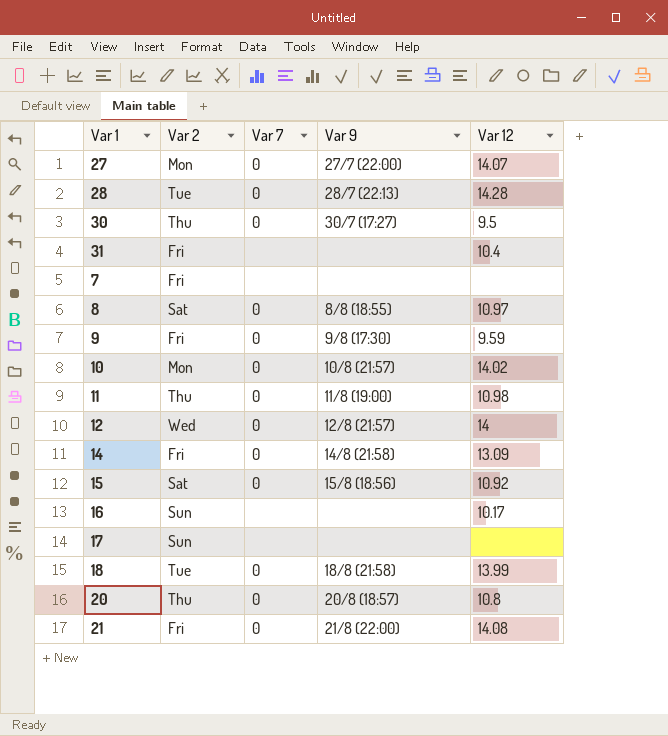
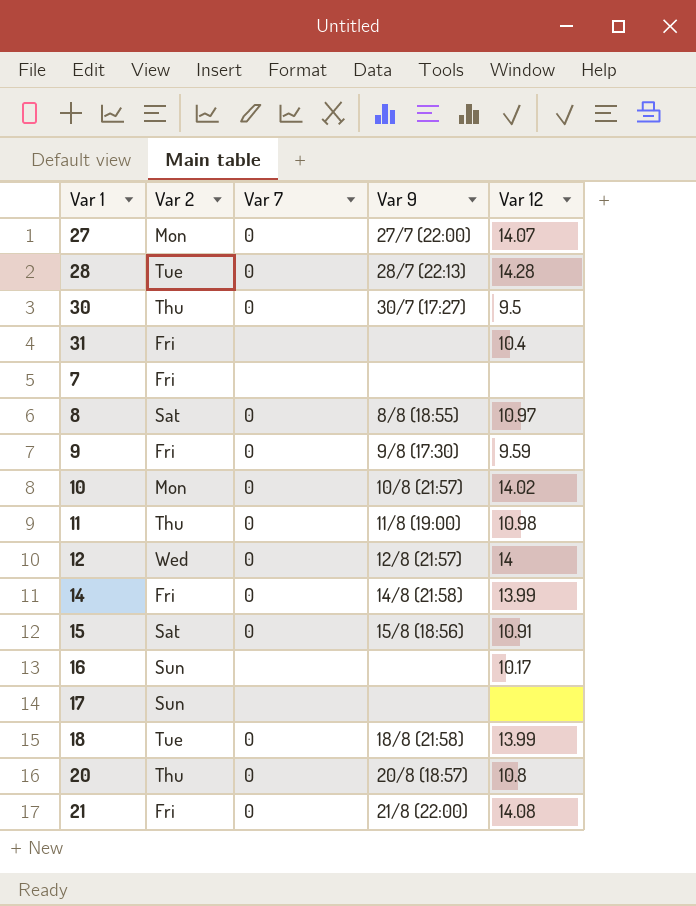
14 | Var 12: 13.09 -> 13.99
15 | Var 12: 10.92 -> 10.91

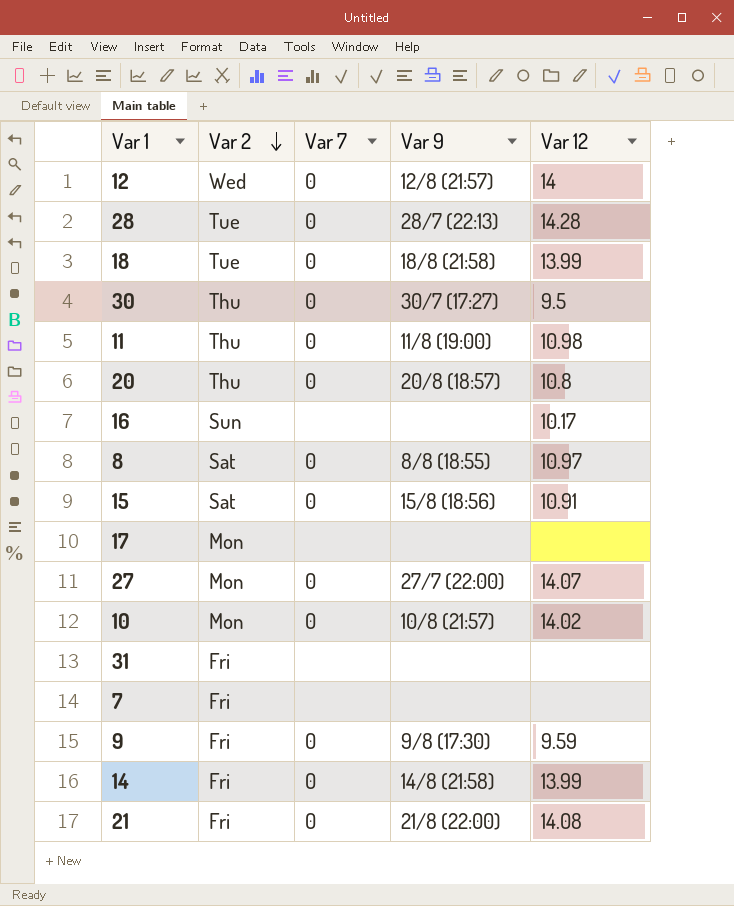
row order: none -> Var 2 descending
17 | Var 2: Sun -> Mon
31 | Var 12: 10.4 -> none

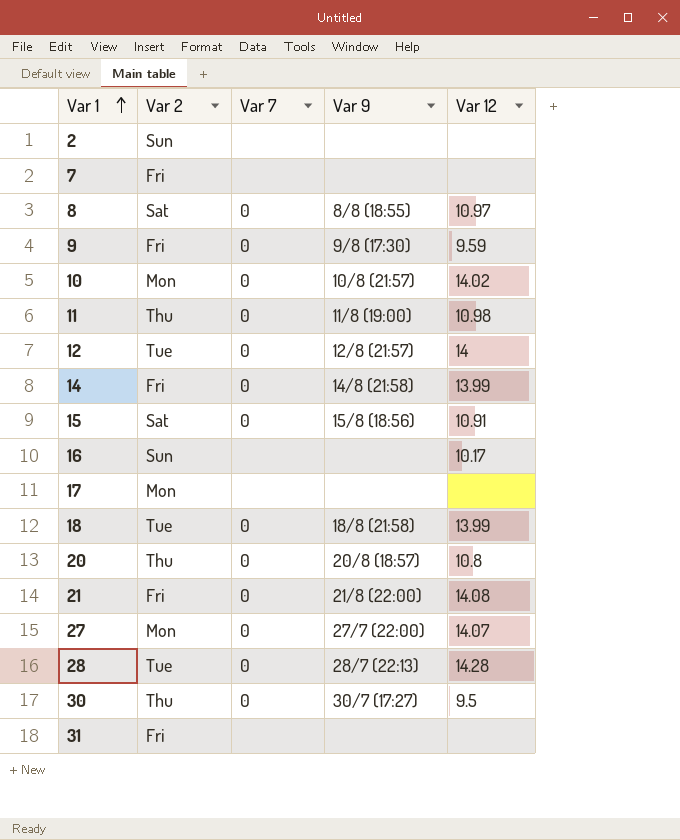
row order: Var 2 descending -> Var 1 ascending
row 2: none -> Sun | none | none | none
12 | Var 2: Wed -> Tue

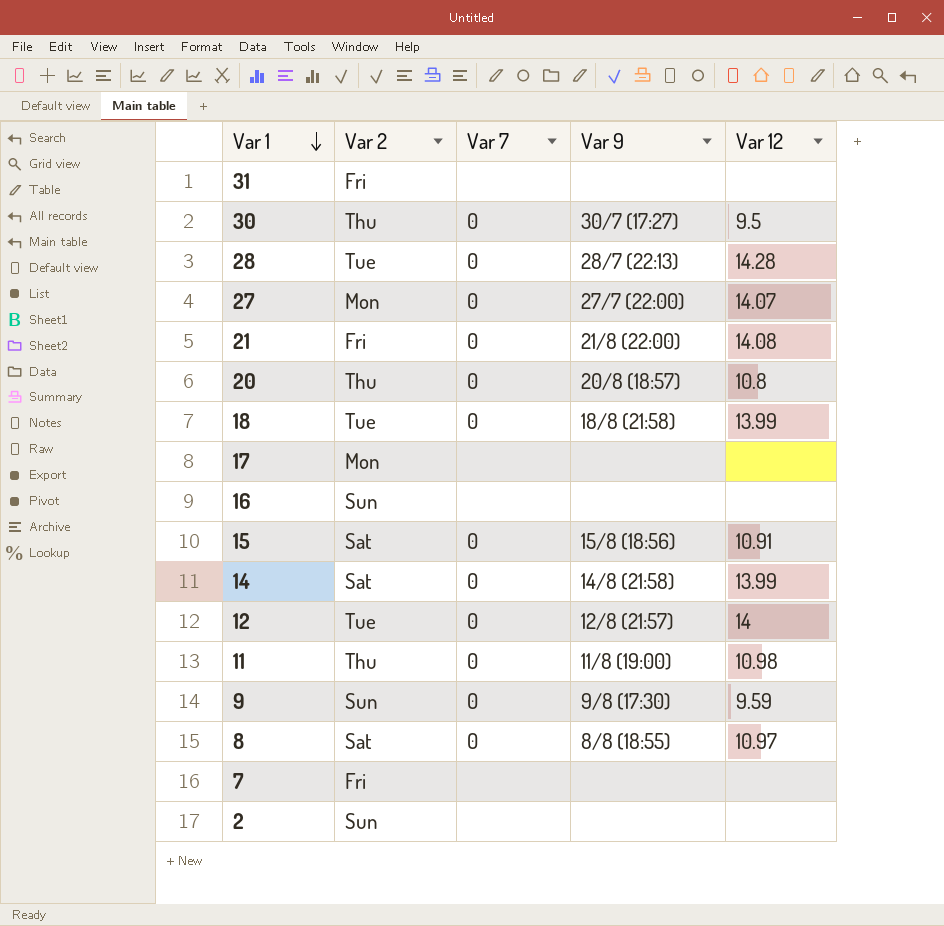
row order: Var 1 ascending -> Var 1 descending
row 10: Mon | 0 | 10/8 (21:57) | 14.02 -> none
16 | Var 12: 10.17 -> none
14 | Var 2: Fri -> Sat
9 | Var 2: Fri -> Sun

